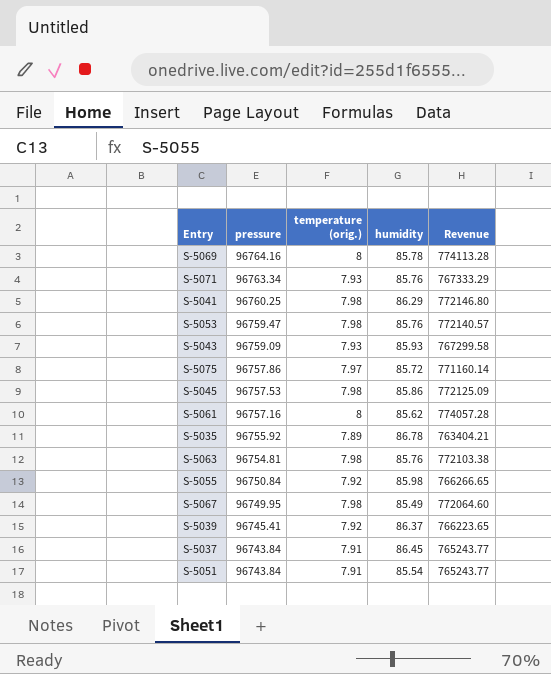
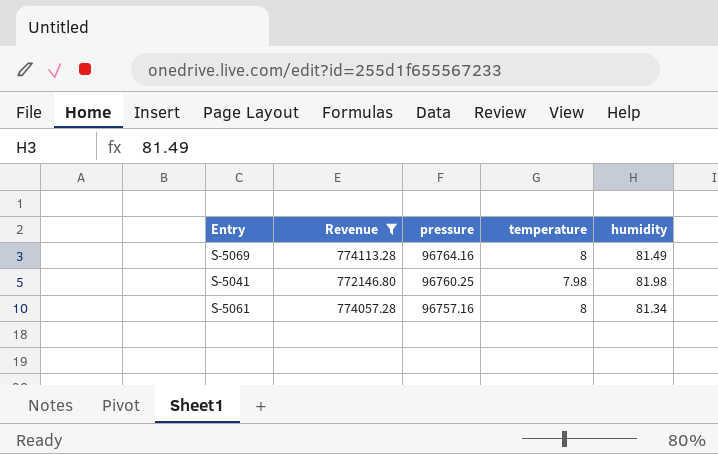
filter: none -> Revenue >= 772146.80
column Revenue | position: 5 -> 2
column name: temperature (orig.) -> temperature
S-5069 | humidity: 85.78 -> 81.49
S-5041 | humidity: 86.29 -> 81.98
S-5061 | humidity: 85.62 -> 81.34

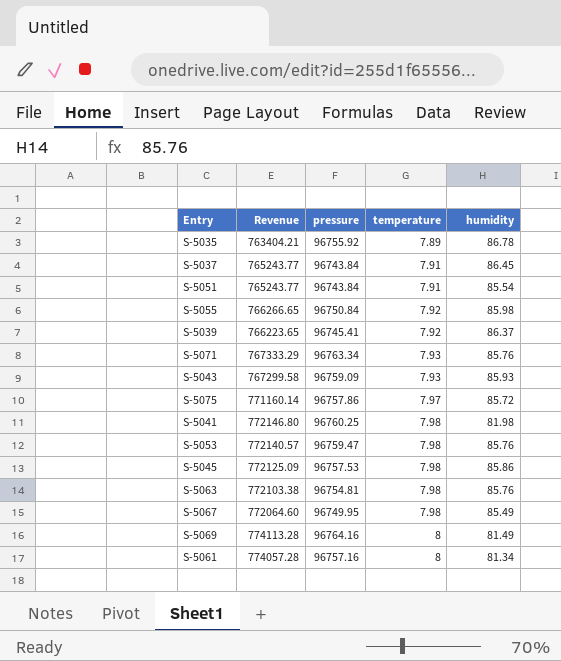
filter: Revenue >= 772146.80 -> none
row order: pressure descending -> temperature ascending

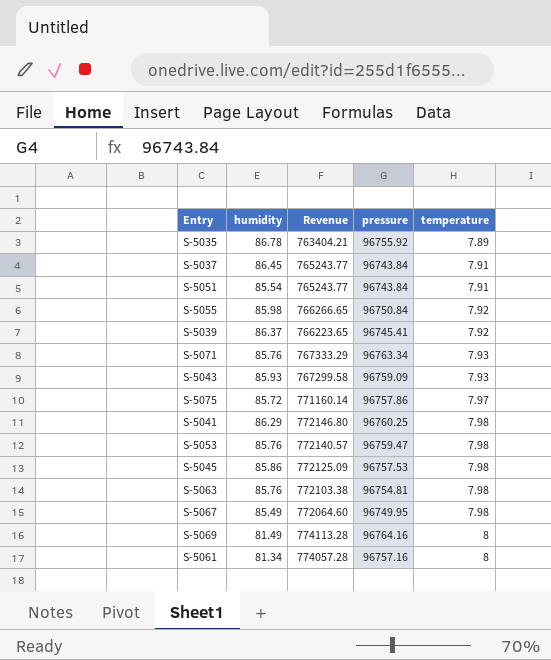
column humidity | position: 5 -> 2
S-5041 | humidity: 81.98 -> 86.29

